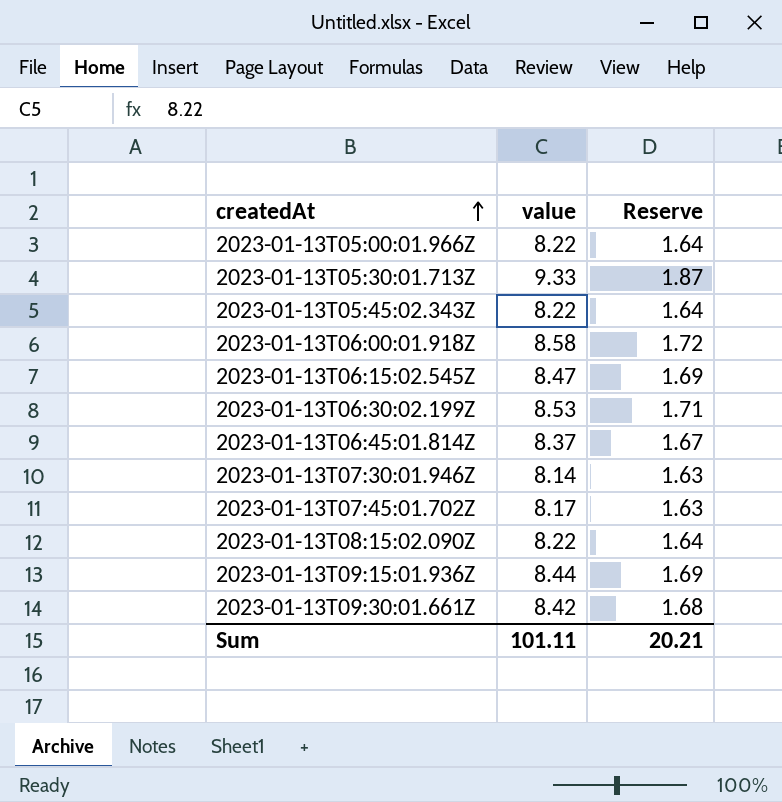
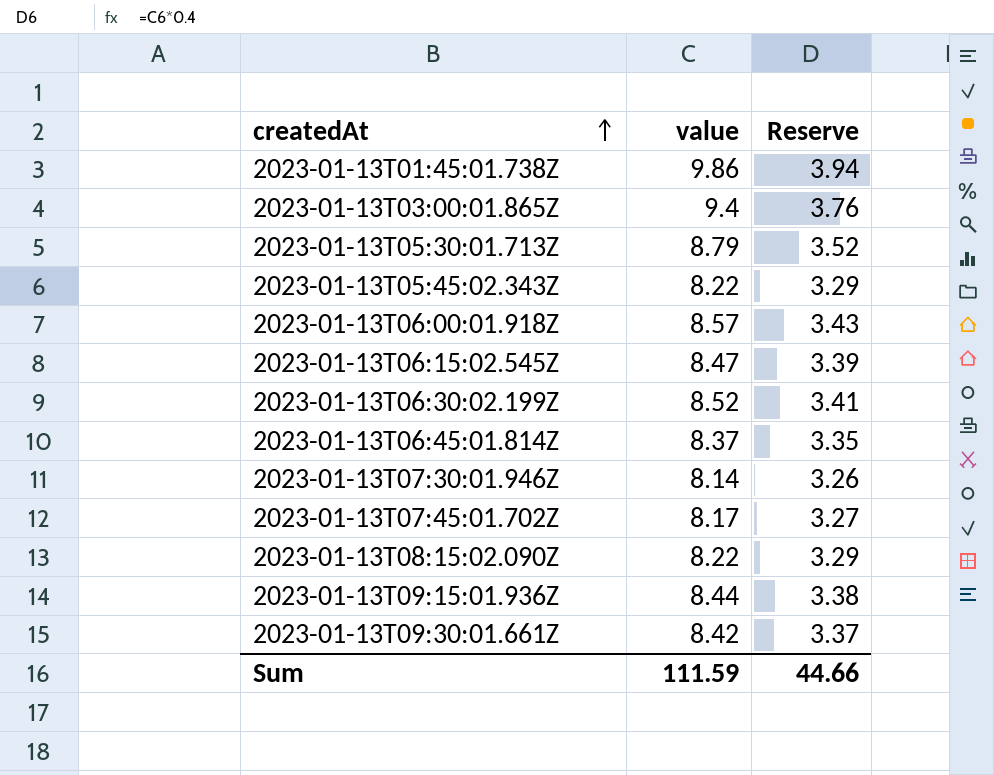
column Reserve | formula: [value] * 0.2 -> [value] * 0.4
row 2023-01-13T05:00:01.966Z: 8.22 | 1.64 -> none
row 2023-01-13T01:45:01.738Z: none -> 9.86 | 3.94
row 2023-01-13T03:00:01.865Z: none -> 9.4 | 3.76
2023-01-13T05:30:01.713Z | value: 9.33 -> 8.79
2023-01-13T06:00:01.918Z | value: 8.58 -> 8.57
2023-01-13T06:30:02.199Z | value: 8.53 -> 8.52
Sum | value: 101.11 -> 111.59
Sum | Reserve: 20.21 -> 44.66

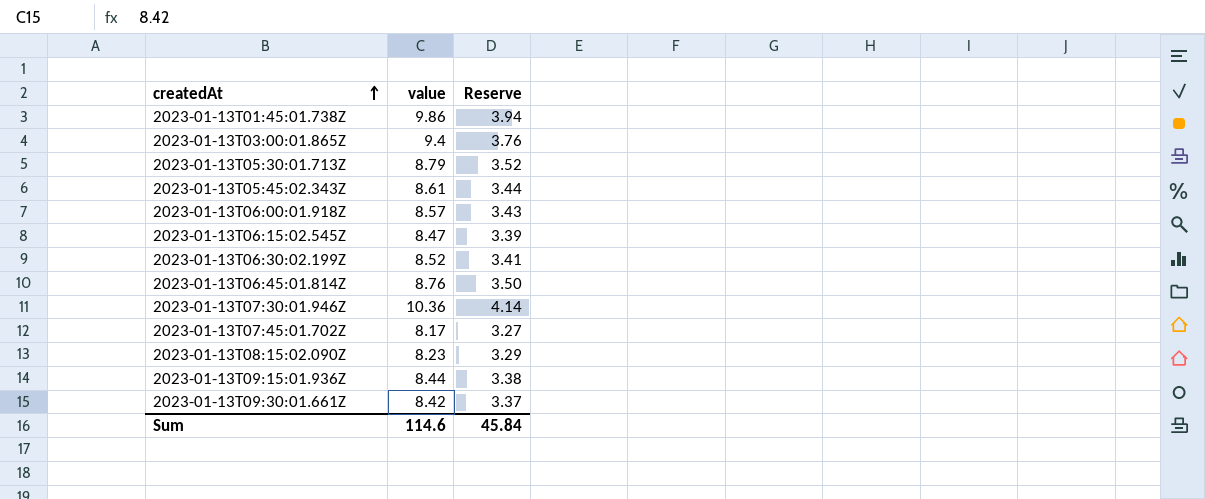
2023-01-13T05:45:02.343Z | value: 8.22 -> 8.61
2023-01-13T05:45:02.343Z | Reserve: 3.29 -> 3.44
2023-01-13T06:45:01.814Z | value: 8.37 -> 8.76
2023-01-13T06:45:01.814Z | Reserve: 3.35 -> 3.50
2023-01-13T07:30:01.946Z | value: 8.14 -> 10.36
2023-01-13T07:30:01.946Z | Reserve: 3.26 -> 4.14
2023-01-13T08:15:02.090Z | value: 8.22 -> 8.23
Sum | value: 111.59 -> 114.6
Sum | Reserve: 44.66 -> 45.84

